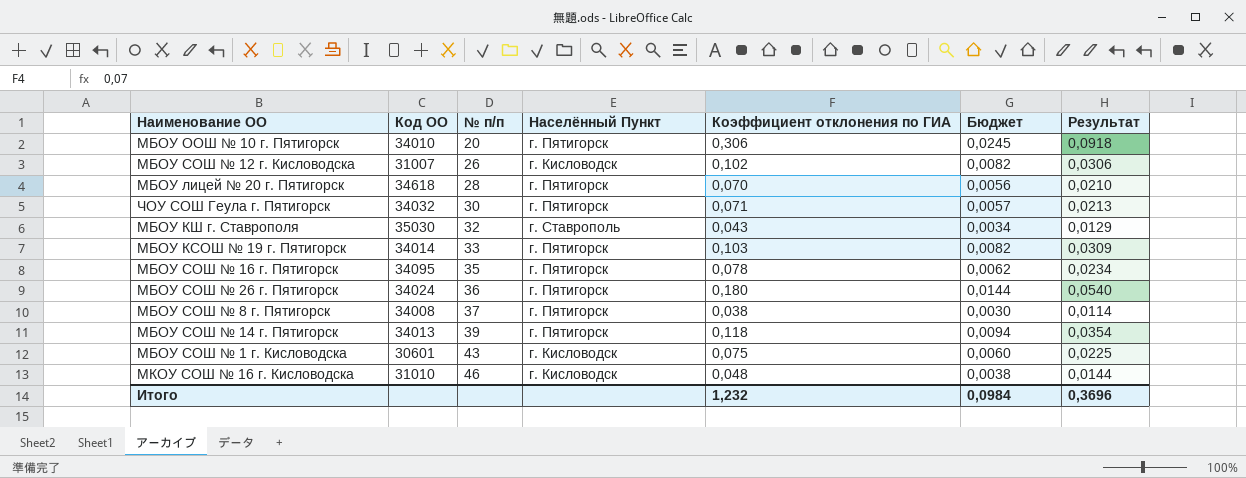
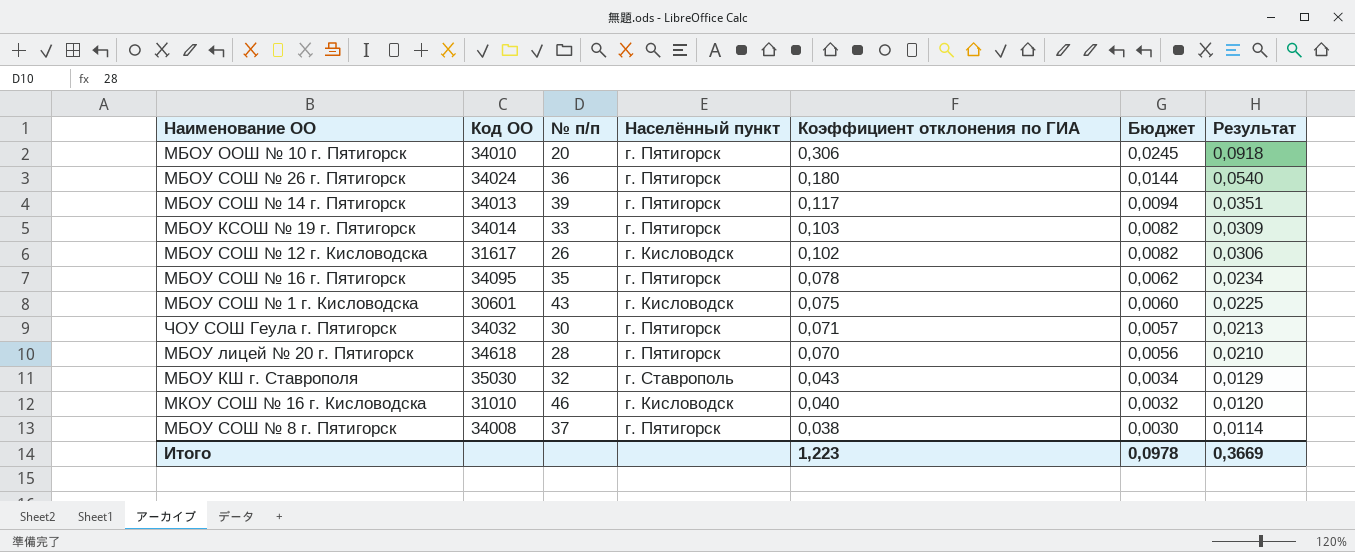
row order: № п/п ascending -> Коэффициент отклонения по ГИА descending
column name: Населённый Пункт -> Населённый пункт
МБОУ СОШ № 14 г. Пятигорск | Коэффициент отклонения по ГИА: 0,118 -> 0,117
МБОУ СОШ № 14 г. Пятигорск | Результат: 0,0354 -> 0,0351
МБОУ СОШ № 12 г. Кисловодска | Код ОО: 31007 -> 31617
МКОУ СОШ № 16 г. Кисловодска | Коэффициент отклонения по ГИА: 0,048 -> 0,040
МКОУ СОШ № 16 г. Кисловодска | Бюджет: 0,0038 -> 0,0032
МКОУ СОШ № 16 г. Кисловодска | Результат: 0,0144 -> 0,0120
Итого | Коэффициент отклонения по ГИА: 1,232 -> 1,223
Итого | Бюджет: 0,0984 -> 0,0978
Итого | Результат: 0,3696 -> 0,3669

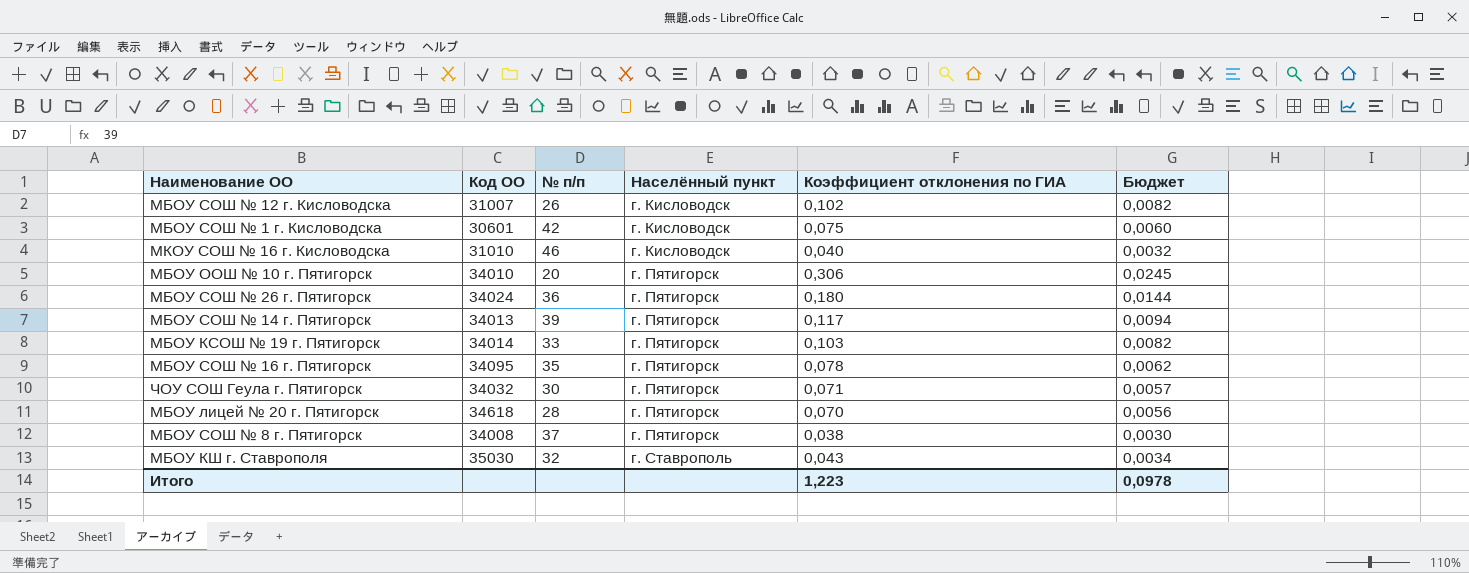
row order: Коэффициент отклонения по ГИА descending -> Населённый пункт ascending
column Результат | formula: [Коэффициент отклонения по ГИА] * 0,3 -> none
МБОУ СОШ № 12 г. Кисловодска | Код ОО: 31617 -> 31007
МБОУ СОШ № 1 г. Кисловодска | № п/п: 43 -> 42

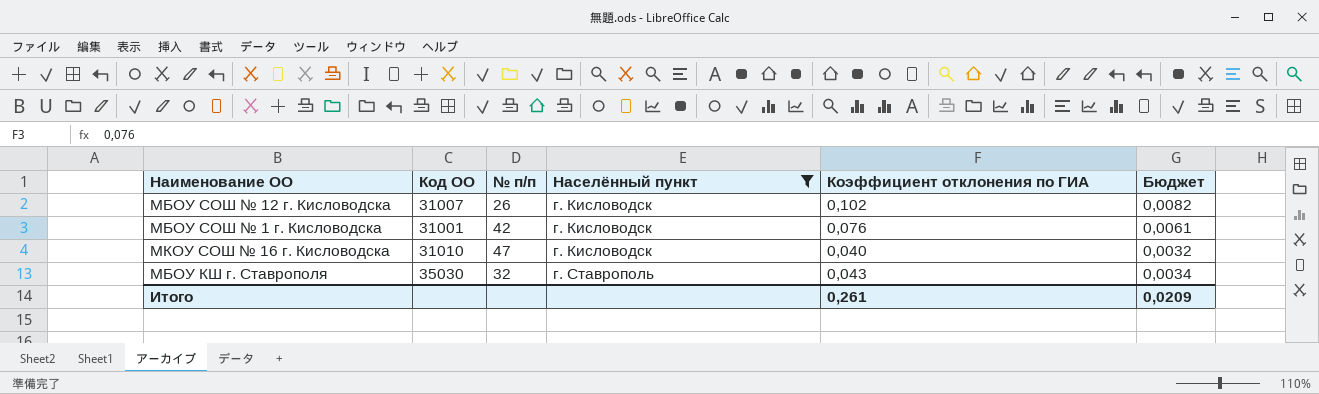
filter: none -> Населённый пункт != г. Пятигорск
МБОУ СОШ № 1 г. Кисловодска | Код ОО: 30601 -> 31001
МБОУ СОШ № 1 г. Кисловодска | Коэффициент отклонения по ГИА: 0,075 -> 0,076
МБОУ СОШ № 1 г. Кисловодска | Бюджет: 0,0060 -> 0,0061
МКОУ СОШ № 16 г. Кисловодска | № п/п: 46 -> 47
Итого | Коэффициент отклонения по ГИА: 1,223 -> 0,261
Итого | Бюджет: 0,0978 -> 0,0209

